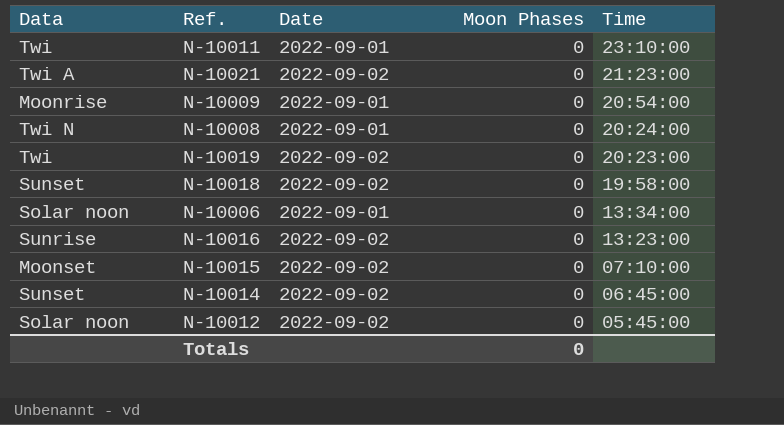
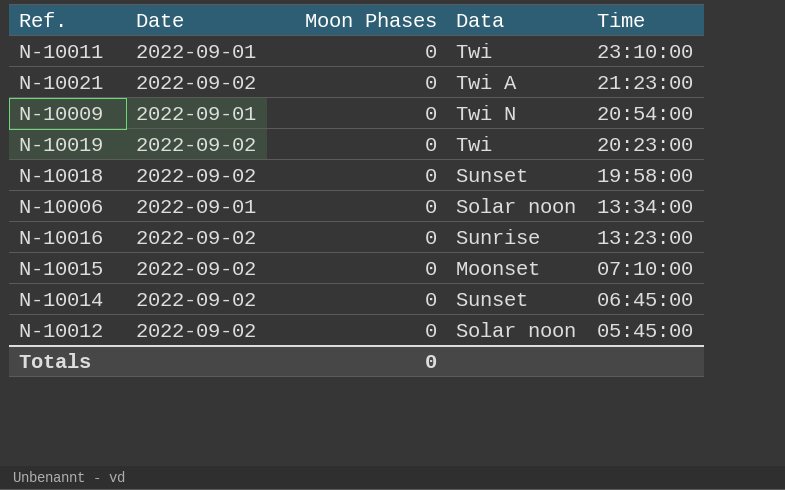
column Data | position: 1 -> 4
row N-10008: Twi N | 2022-09-01 | 0 | 20:24:00 -> none
N-10009 | Data: Moonrise -> Twi N

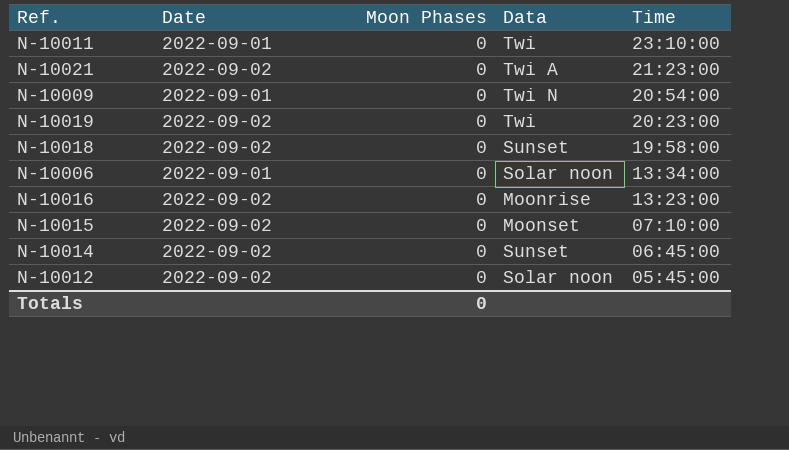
N-10016 | Data: Sunrise -> Moonrise

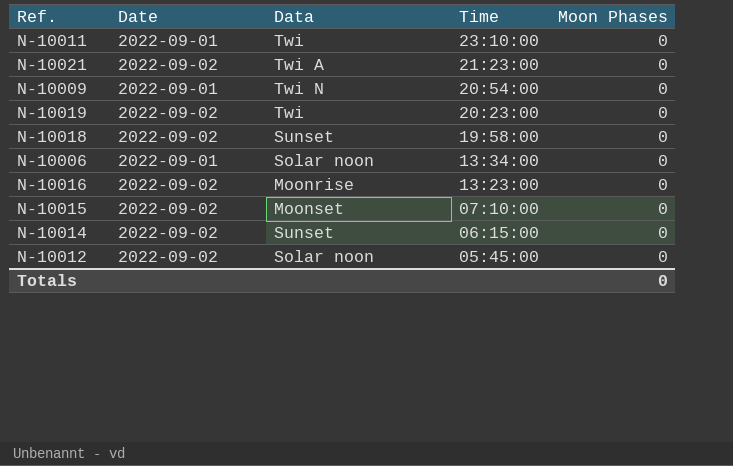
column Moon Phases | position: 3 -> 5
N-10014 | Time: 06:45:00 -> 06:15:00

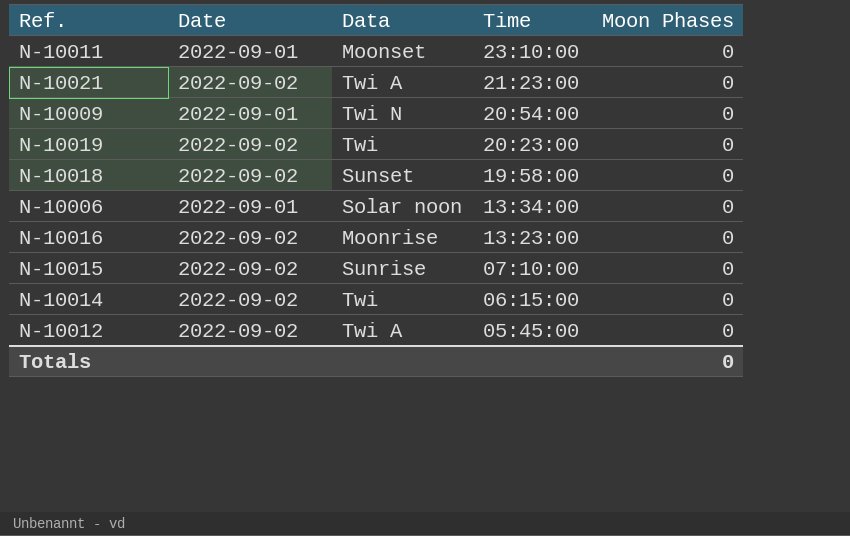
N-10011 | Data: Twi -> Moonset
N-10015 | Data: Moonset -> Sunrise
N-10014 | Data: Sunset -> Twi
N-10012 | Data: Solar noon -> Twi A

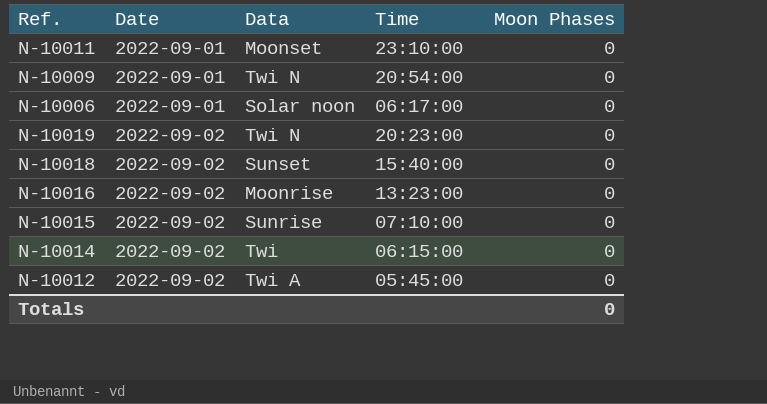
row order: Time descending -> Date ascending
row N-10021: 2022-09-02 | Twi A | 21:23:00 | 0 -> none
N-10006 | Time: 13:34:00 -> 06:17:00
N-10019 | Data: Twi -> Twi N
N-10018 | Time: 19:58:00 -> 15:40:00

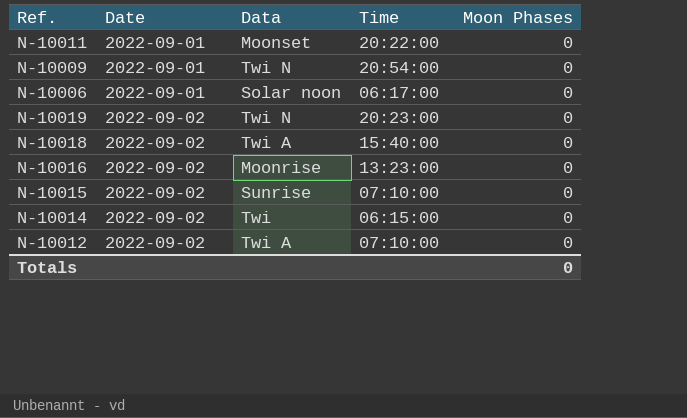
N-10011 | Time: 23:10:00 -> 20:22:00
N-10018 | Data: Sunset -> Twi A
N-10012 | Time: 05:45:00 -> 07:10:00

